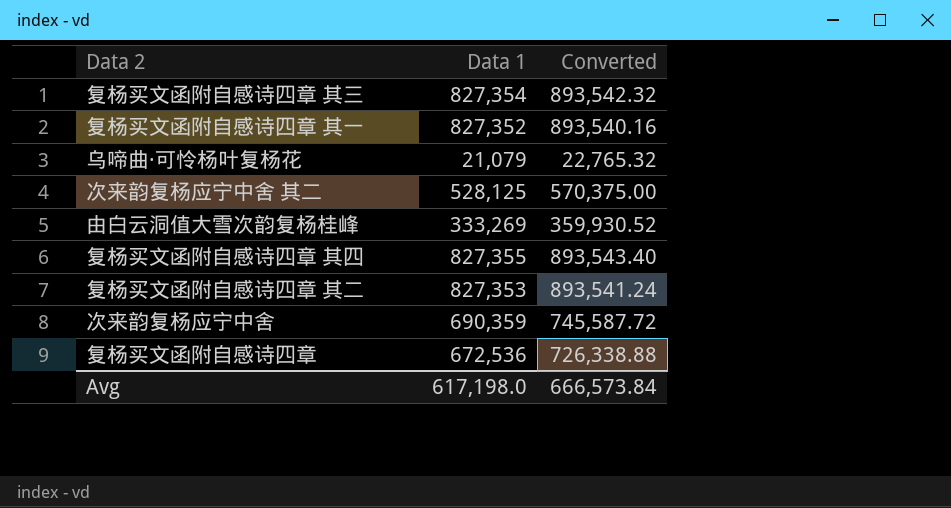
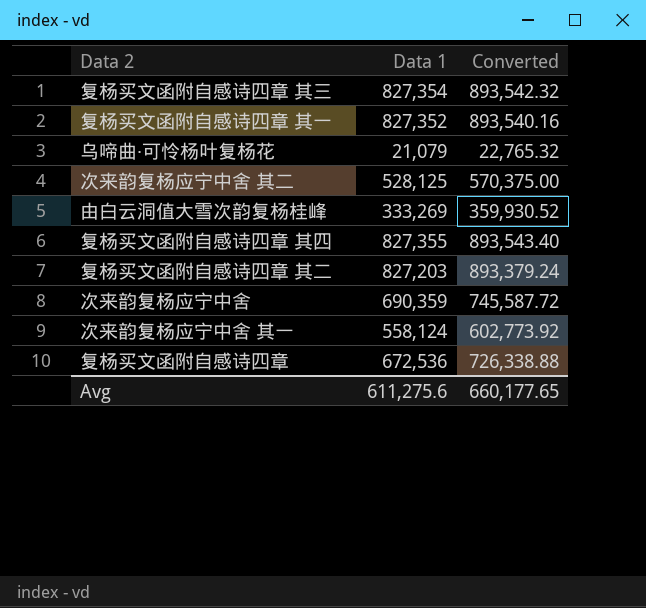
复杨买文函附自感诗四章 其二 | Data 1: 827,353 -> 827,203
复杨买文函附自感诗四章 其二 | Converted: 893,541.24 -> 893,379.24
row 次来韵复杨应宁中舍 其一: none -> 558,124 | 602,773.92
Avg | Data 1: 617,198.0 -> 611,275.6
Avg | Converted: 666,573.84 -> 660,177.65

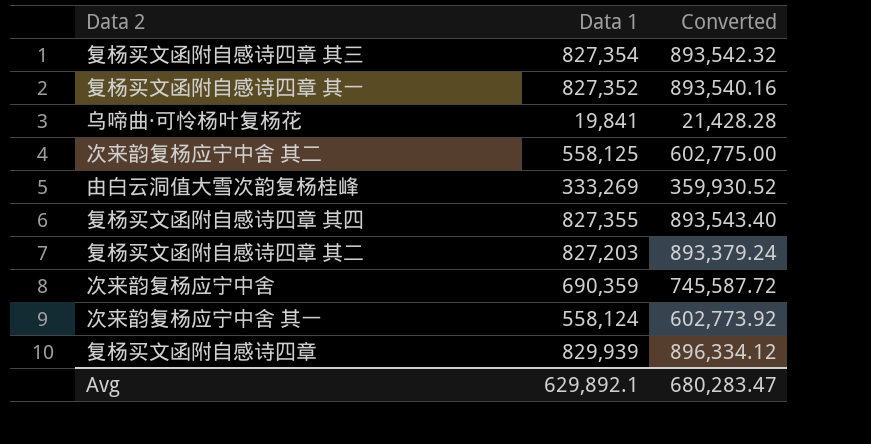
乌啼曲·可怜杨叶复杨花 | Data 1: 21,079 -> 19,841
乌啼曲·可怜杨叶复杨花 | Converted: 22,765.32 -> 21,428.28
次来韵复杨应宁中舍 其二 | Data 1: 528,125 -> 558,125
次来韵复杨应宁中舍 其二 | Converted: 570,375.00 -> 602,775.00
复杨买文函附自感诗四章 | Data 1: 672,536 -> 829,939
复杨买文函附自感诗四章 | Converted: 726,338.88 -> 896,334.12
Avg | Data 1: 611,275.6 -> 629,892.1
Avg | Converted: 660,177.65 -> 680,283.47

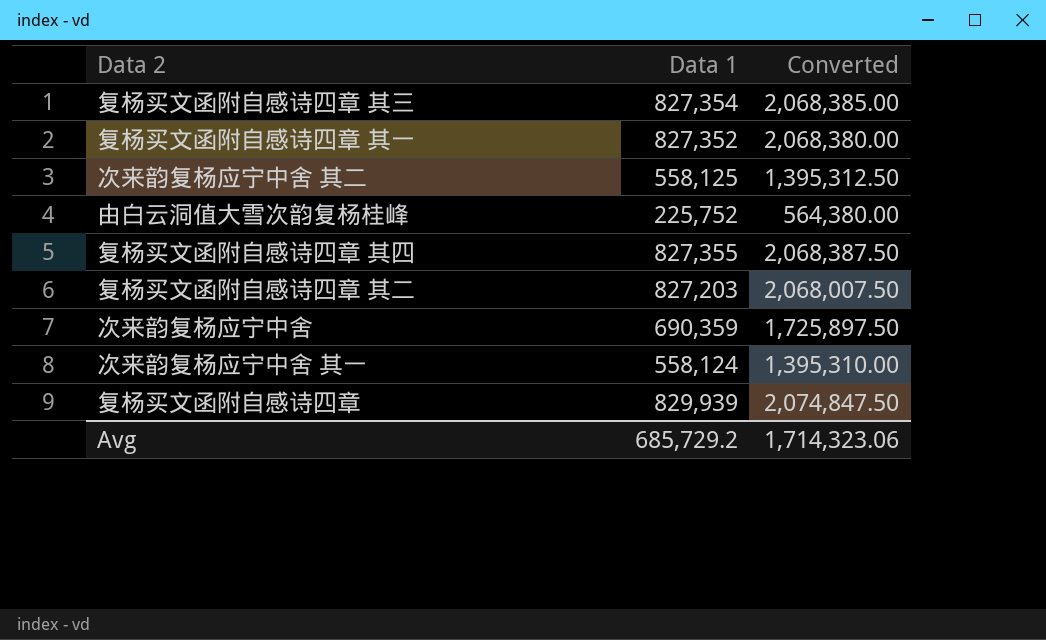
column Converted | formula: [Data 1] * 1.08 -> [Data 1] * 2.5
row 乌啼曲·可怜杨叶复杨花: 19,841 | 21,428.28 -> none
由白云洞值大雪次韵复杨桂峰 | Data 1: 333,269 -> 225,752
Avg | Data 1: 629,892.1 -> 685,729.2
Avg | Converted: 680,283.47 -> 1,714,323.06

